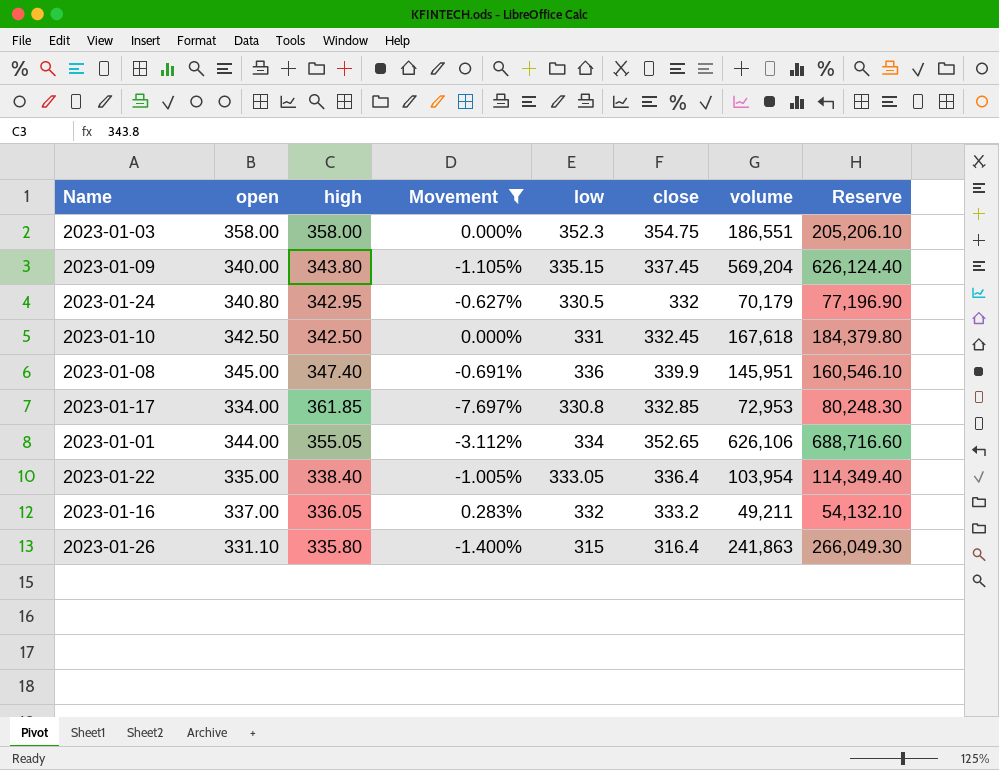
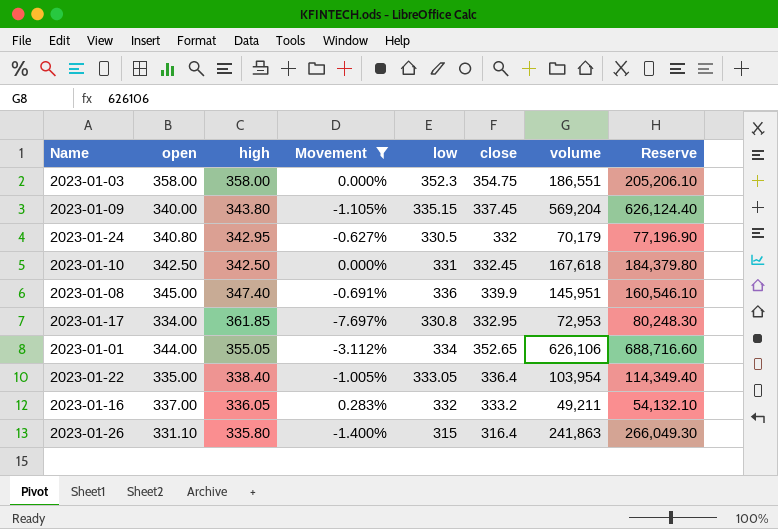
2023-01-17 | close: 332.85 -> 332.95

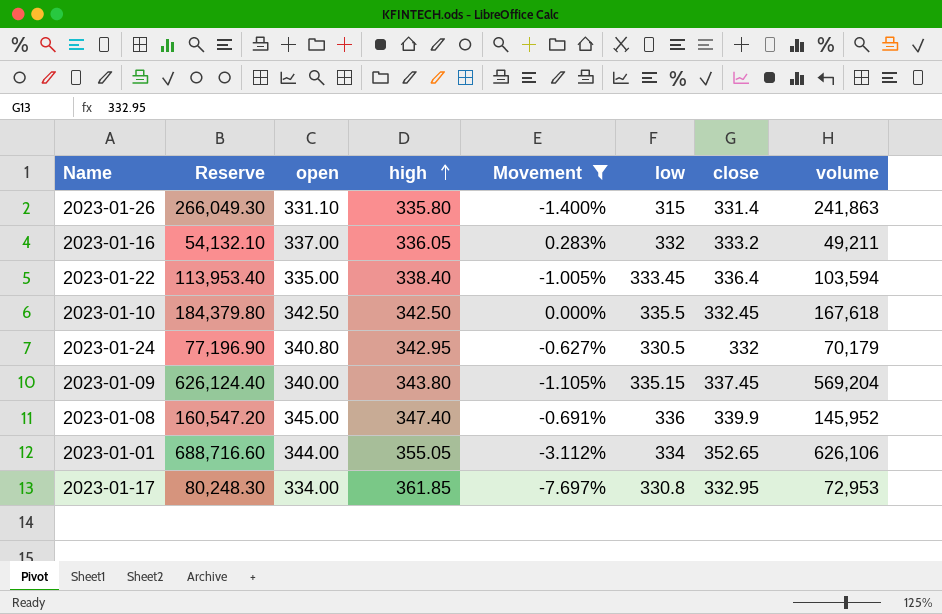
row order: none -> high ascending
column Reserve | position: 8 -> 2
row 2023-01-03: 358.00 | 358.00 | 0.000% | 352.3 | 354.75 | 186,551 | 205,206.10 -> none
2023-01-26 | close: 316.4 -> 331.4
2023-01-22 | Reserve: 114,349.40 -> 113,953.40
2023-01-22 | low: 333.05 -> 333.45
2023-01-22 | volume: 103,954 -> 103,594
2023-01-10 | low: 331 -> 335.5
2023-01-08 | Reserve: 160,546.10 -> 160,547.20
2023-01-08 | volume: 145,951 -> 145,952

